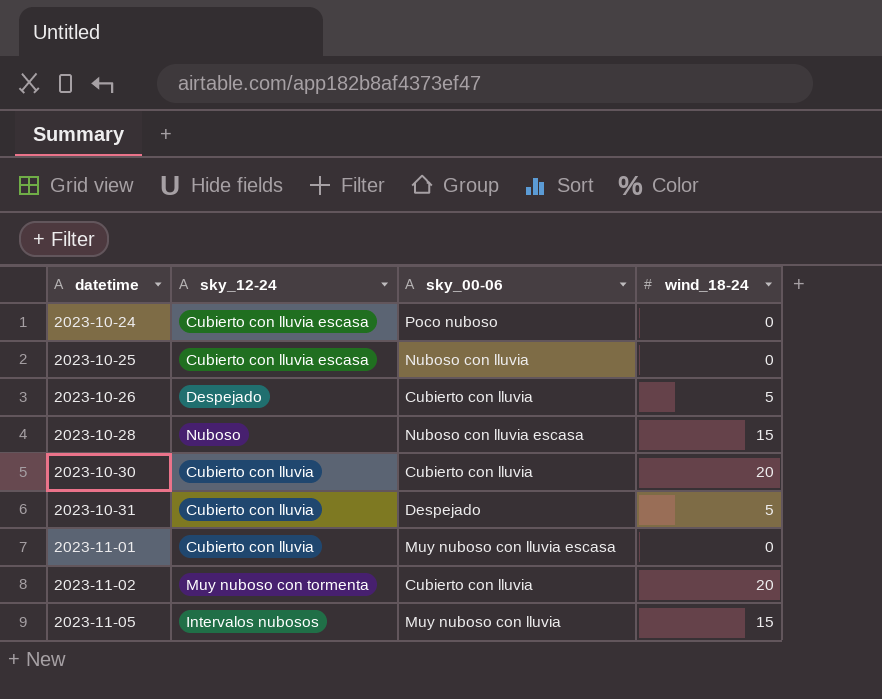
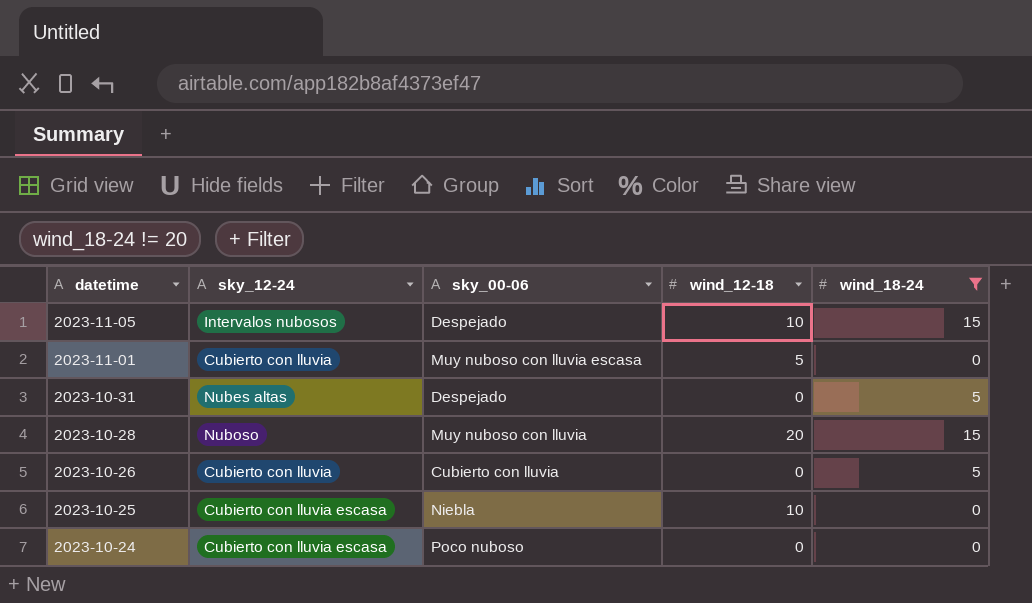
filter: none -> wind_18-24 != 20
row order: datetime ascending -> datetime descending
column wind_12-18 | position: none -> 4
2023-11-05 | sky_00-06: Muy nuboso con lluvia -> Despejado
2023-10-31 | sky_12-24: Cubierto con lluvia -> Nubes altas
2023-10-28 | sky_00-06: Nuboso con lluvia escasa -> Muy nuboso con lluvia
2023-10-26 | sky_12-24: Despejado -> Cubierto con lluvia
2023-10-25 | sky_00-06: Nuboso con lluvia -> Niebla

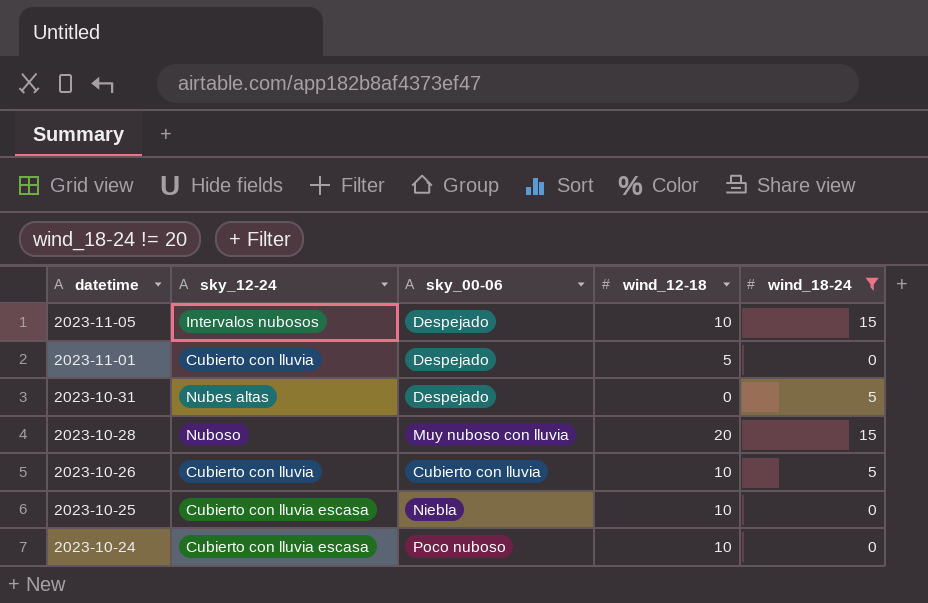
2023-11-01 | sky_00-06: Muy nuboso con lluvia escasa -> Despejado
2023-10-26 | wind_12-18: 0 -> 10
2023-10-24 | wind_12-18: 0 -> 10

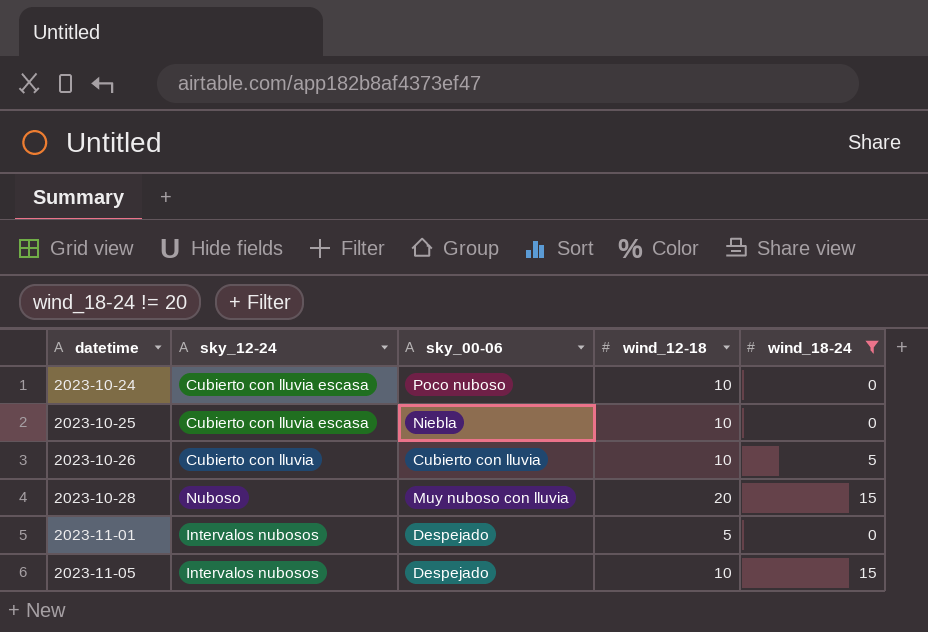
row order: datetime descending -> datetime ascending
row 2023-10-31: Nubes altas | Despejado | 0 | 5 -> none
2023-11-01 | sky_12-24: Cubierto con lluvia -> Intervalos nubosos

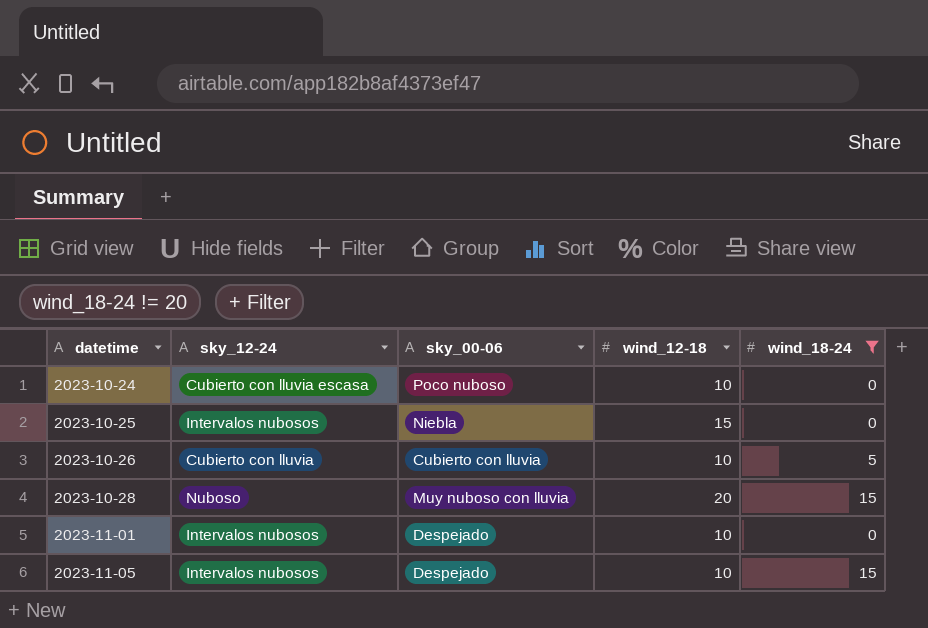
2023-10-25 | sky_12-24: Cubierto con lluvia escasa -> Intervalos nubosos
2023-10-25 | wind_12-18: 10 -> 15
2023-11-01 | wind_12-18: 5 -> 10

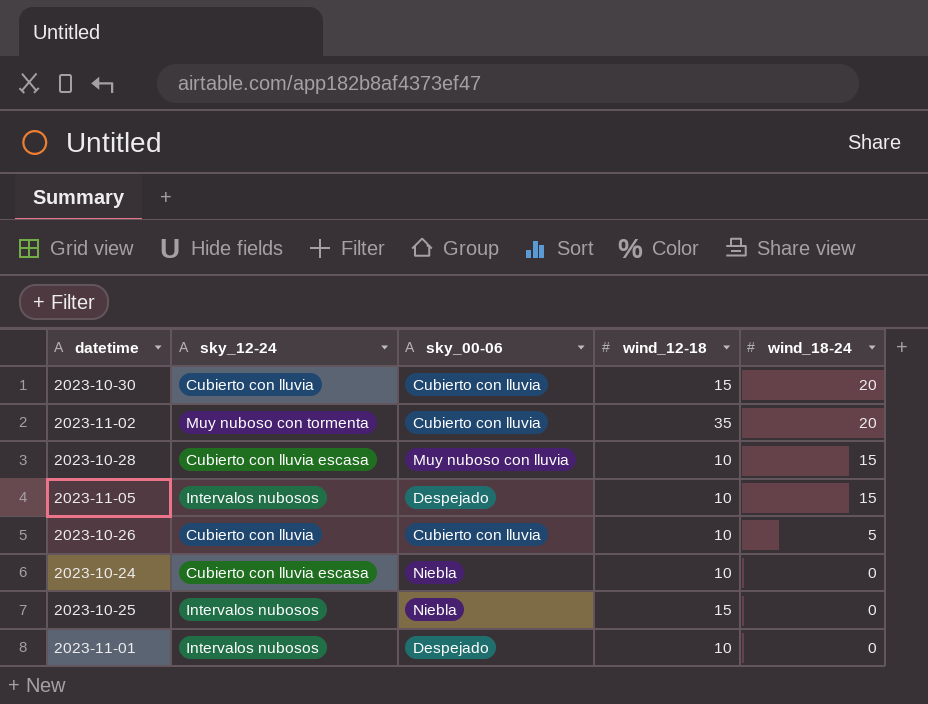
filter: wind_18-24 != 20 -> none
row order: datetime ascending -> wind_18-24 descending
2023-10-28 | sky_12-24: Nuboso -> Cubierto con lluvia escasa
2023-10-28 | wind_12-18: 20 -> 10
2023-10-24 | sky_00-06: Poco nuboso -> Niebla

